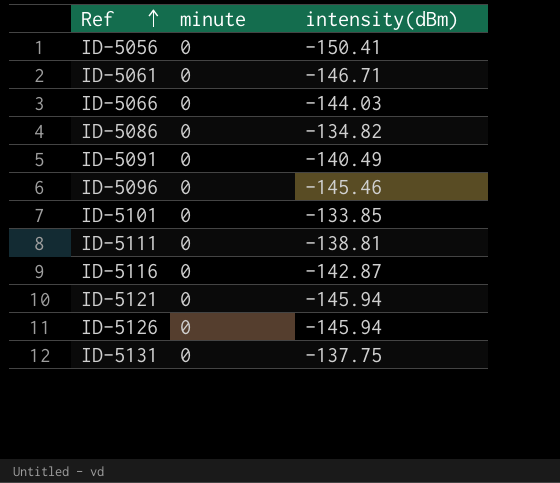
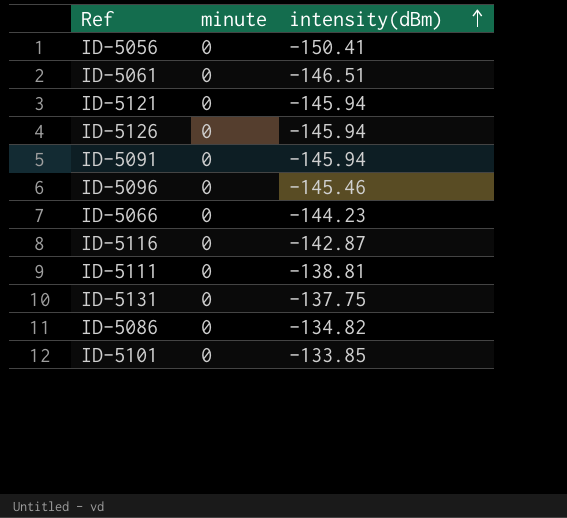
row order: Ref ascending -> intensity(dBm) ascending
ID-5061 | intensity(dBm): -146.71 -> -146.51
ID-5091 | intensity(dBm): -140.49 -> -145.94
ID-5066 | intensity(dBm): -144.03 -> -144.23

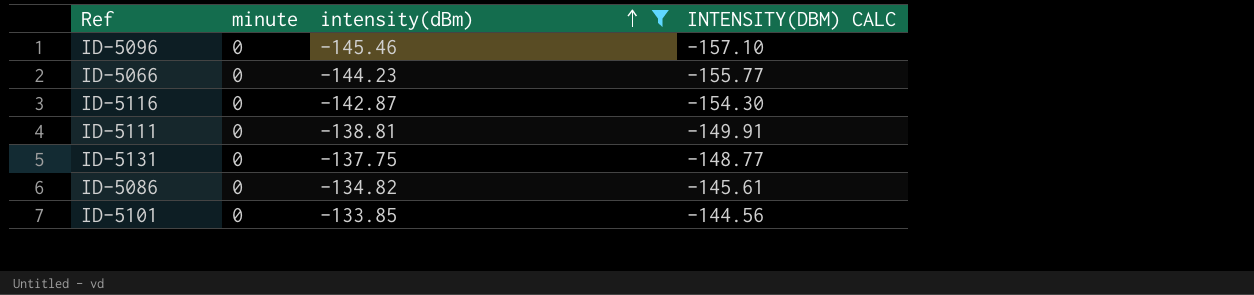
filter: none -> intensity(dBm) >= -145.46
column INTENSITY(DBM) CALC | formula: none -> [intensity(dBm)] * 1.08

